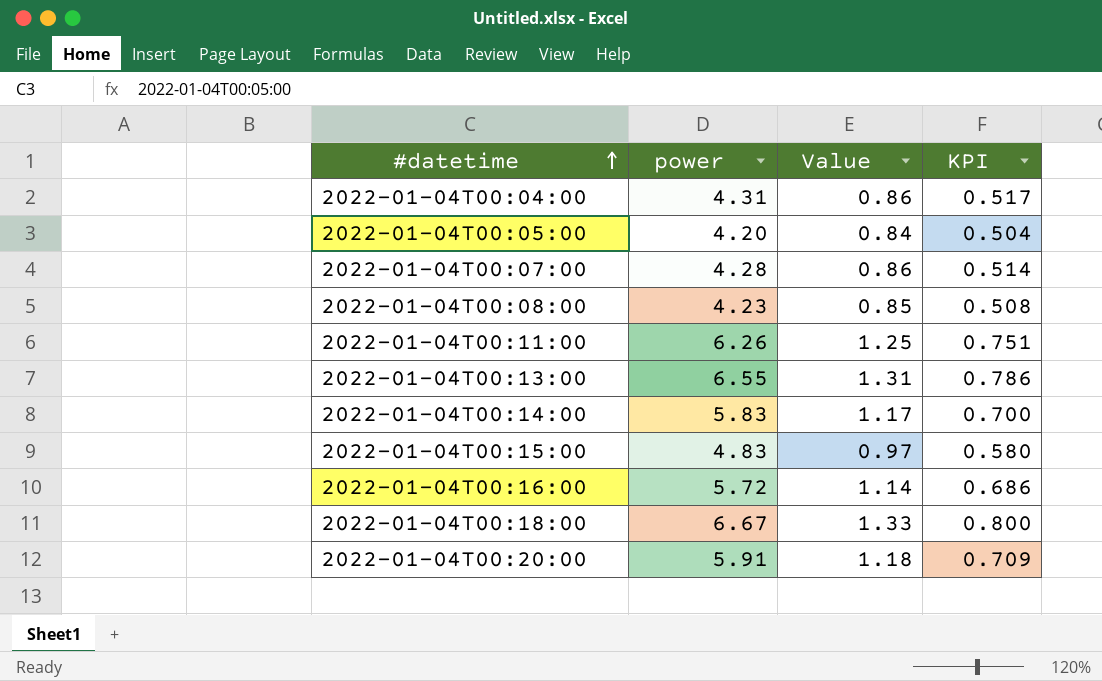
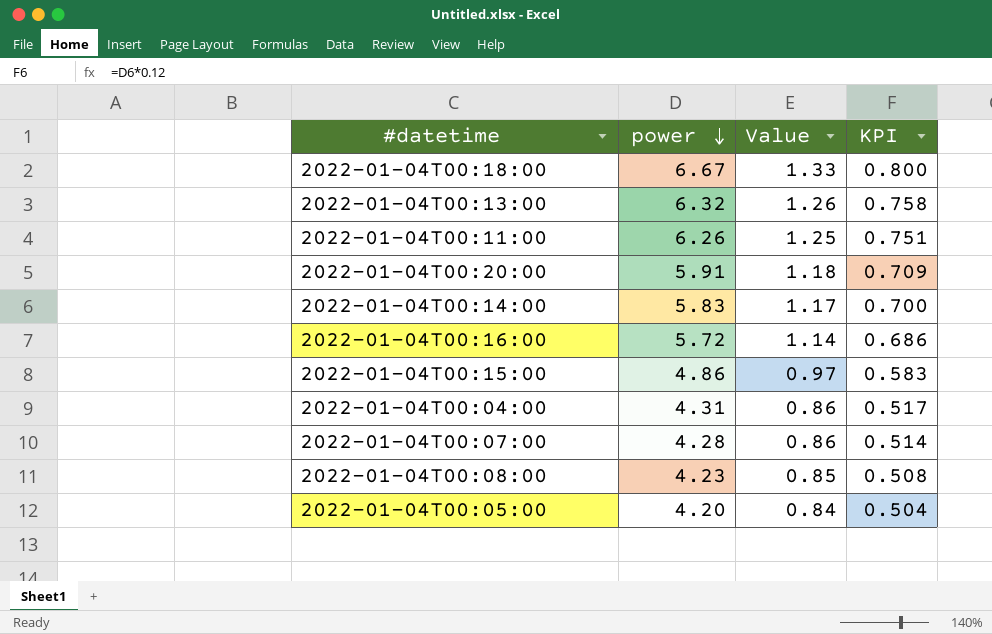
row order: #datetime ascending -> power descending
2022-01-04T00:13:00 | power: 6.55 -> 6.32
2022-01-04T00:13:00 | Value: 1.31 -> 1.26
2022-01-04T00:13:00 | KPI: 0.786 -> 0.758
2022-01-04T00:15:00 | power: 4.83 -> 4.86
2022-01-04T00:15:00 | KPI: 0.580 -> 0.583

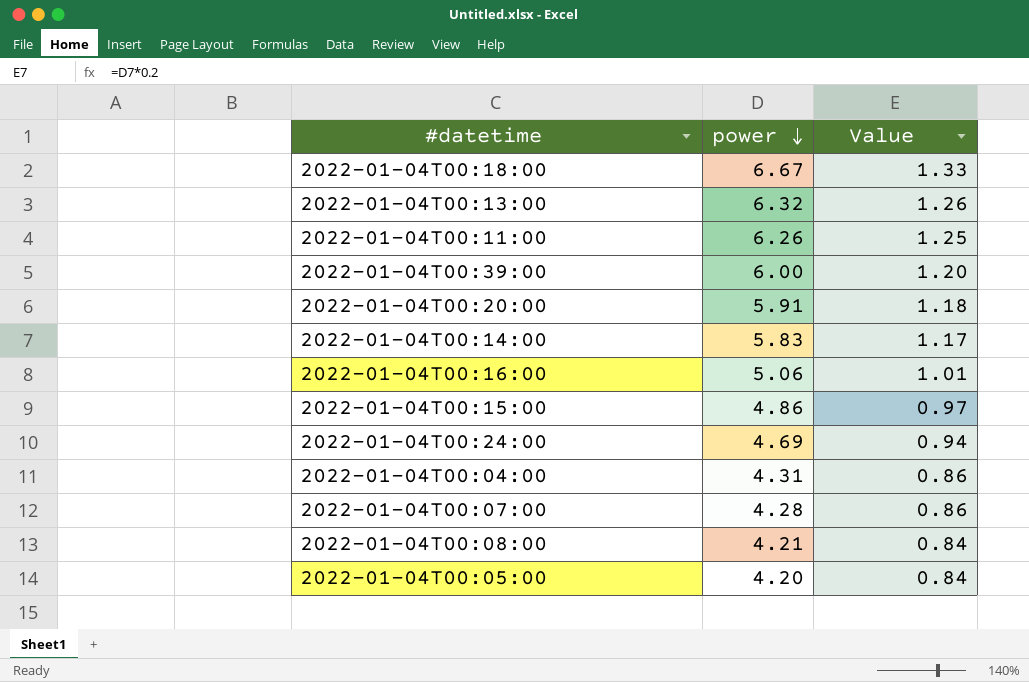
column KPI | formula: [power] * 0.12 -> none
row 2022-01-04T00:39:00: none -> 6.00 | 1.20
2022-01-04T00:16:00 | power: 5.72 -> 5.06
2022-01-04T00:16:00 | Value: 1.14 -> 1.01
row 2022-01-04T00:24:00: none -> 4.69 | 0.94
2022-01-04T00:08:00 | power: 4.23 -> 4.21
2022-01-04T00:08:00 | Value: 0.85 -> 0.84

